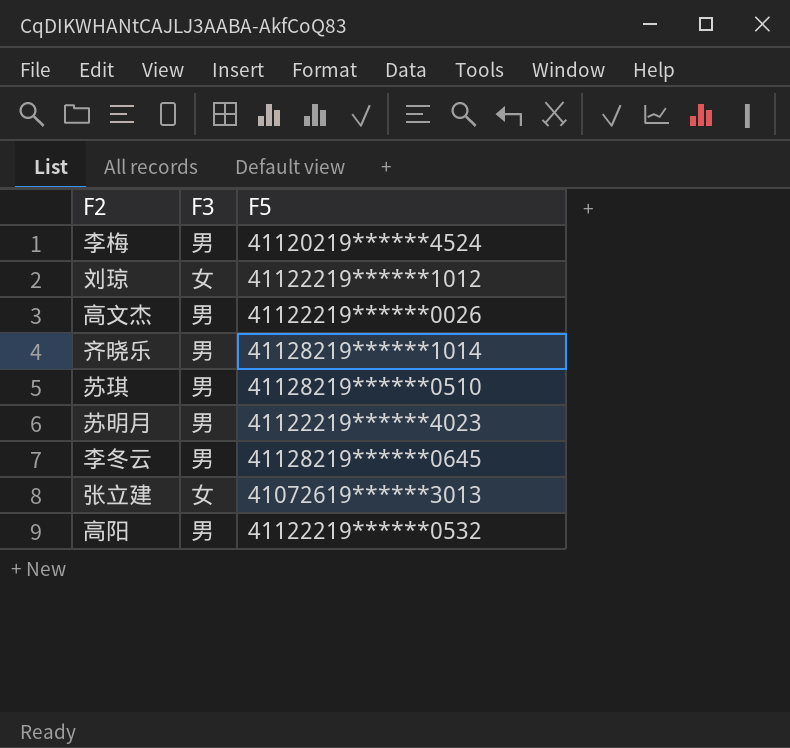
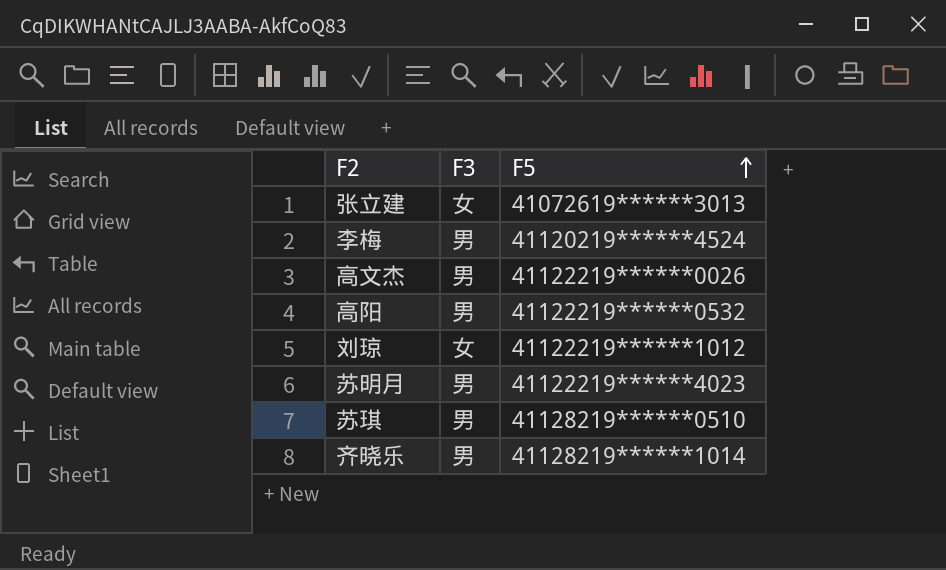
row order: none -> F5 ascending
row 李冬云: 男 | 41128219******0645 -> none

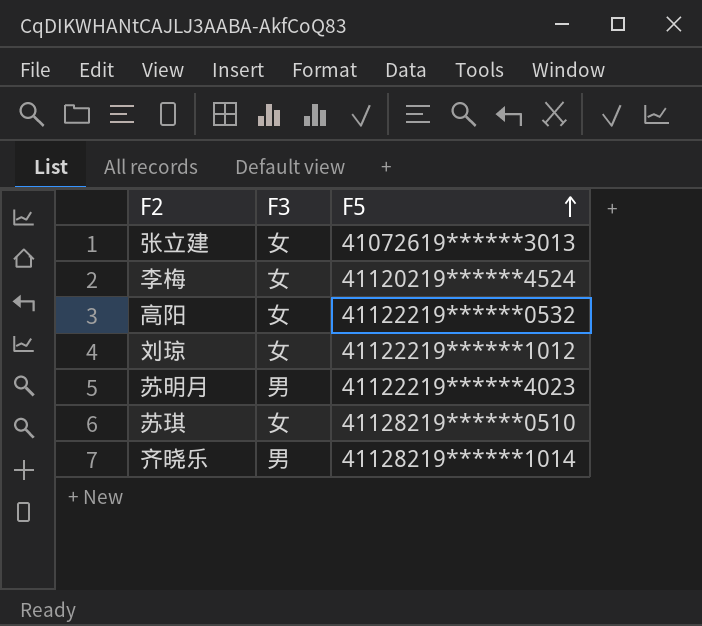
row 高文杰: 男 | 41122219******0026 -> none
李梅 | F3: 男 -> 女
高阳 | F3: 男 -> 女
苏琪 | F3: 男 -> 女

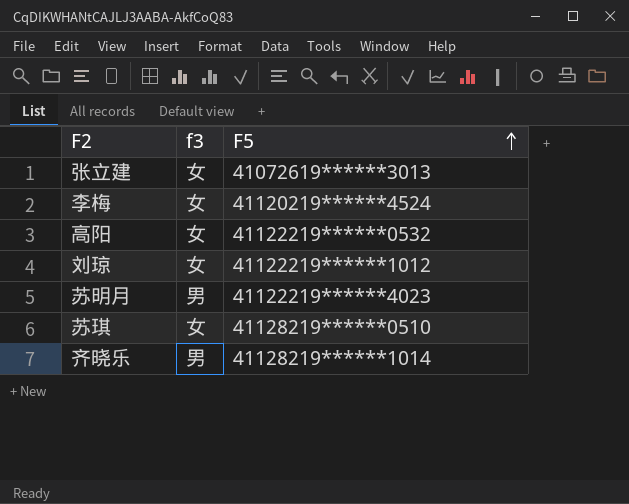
column name: F3 -> f3

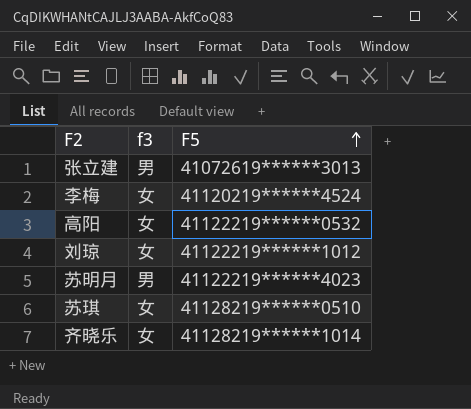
张立建 | f3: 女 -> 男
齐晓乐 | f3: 男 -> 女

